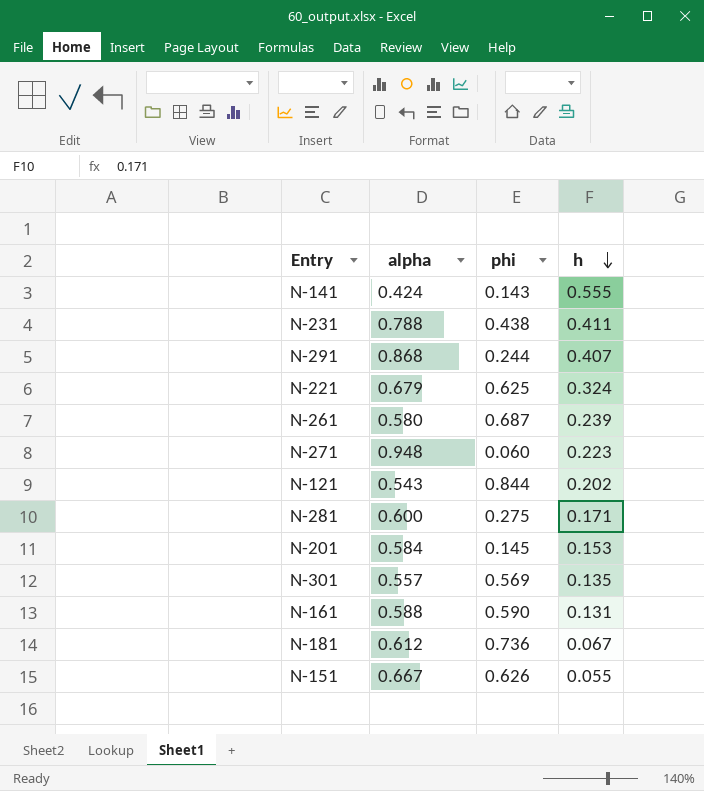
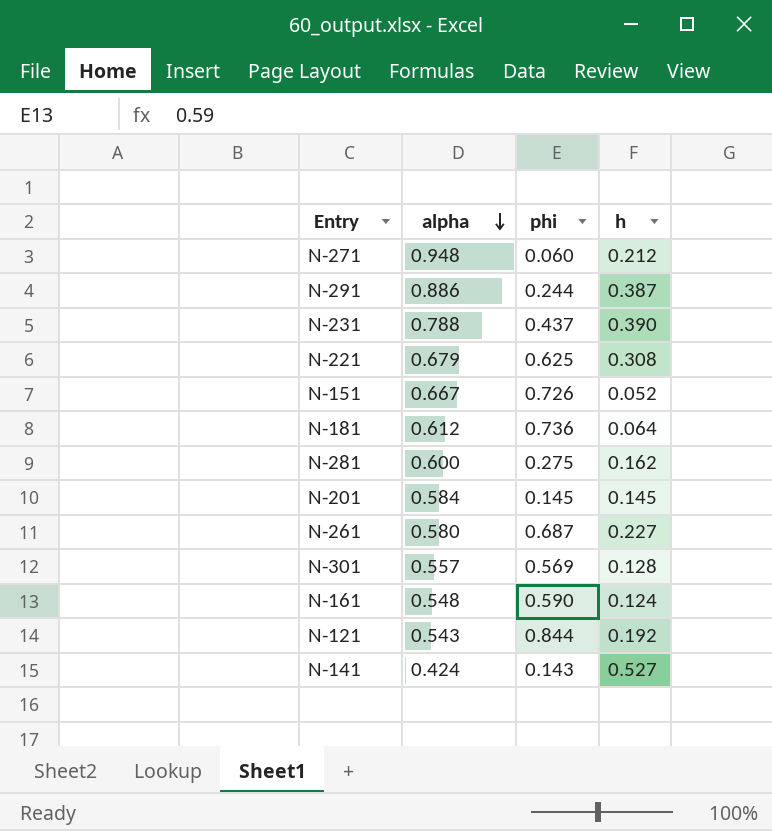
row order: h descending -> alpha descending
N-271 | h: 0.223 -> 0.212
N-291 | alpha: 0.868 -> 0.886
N-291 | h: 0.407 -> 0.387
N-231 | phi: 0.438 -> 0.437
N-231 | h: 0.411 -> 0.390
N-221 | h: 0.324 -> 0.308
N-151 | phi: 0.626 -> 0.726
N-151 | h: 0.055 -> 0.052
N-181 | h: 0.067 -> 0.064
N-281 | h: 0.171 -> 0.162
N-201 | h: 0.153 -> 0.145
N-261 | h: 0.239 -> 0.227
N-301 | h: 0.135 -> 0.128
N-161 | alpha: 0.588 -> 0.548
N-161 | h: 0.131 -> 0.124
N-121 | h: 0.202 -> 0.192
N-141 | h: 0.555 -> 0.527

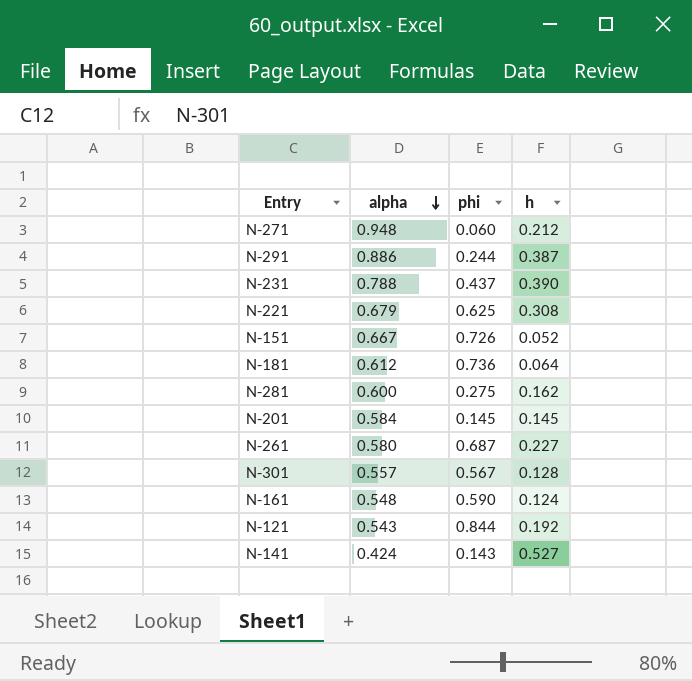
N-301 | phi: 0.569 -> 0.567

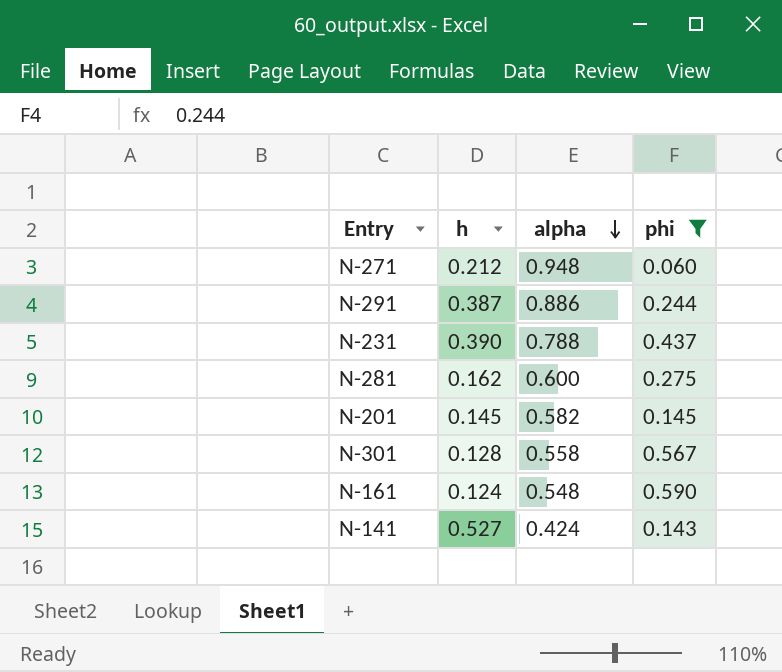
filter: none -> phi <= 0.590
column h | position: 4 -> 2
N-201 | alpha: 0.584 -> 0.582
N-301 | alpha: 0.557 -> 0.558

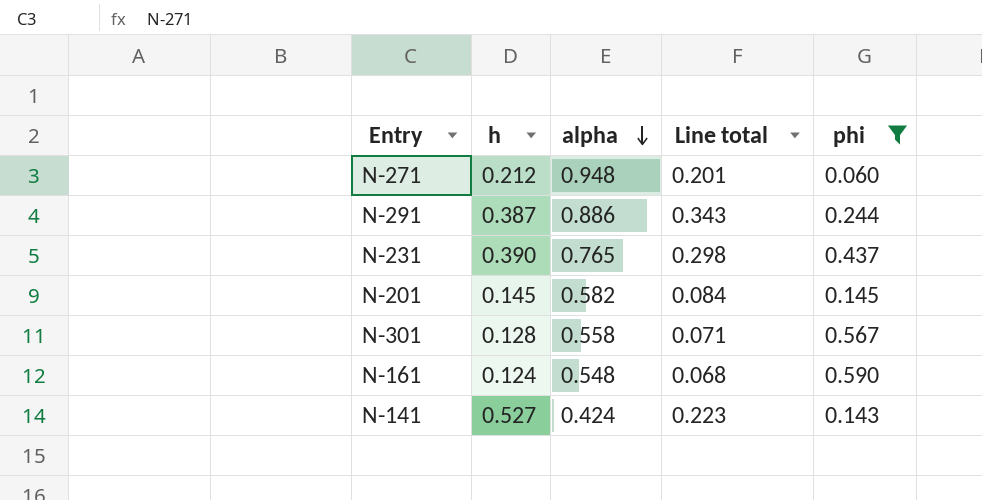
column Line total | formula: none -> [h] * [alpha]
row N-281: 0.162 | 0.600 | 0.275 -> none
N-231 | alpha: 0.788 -> 0.765

